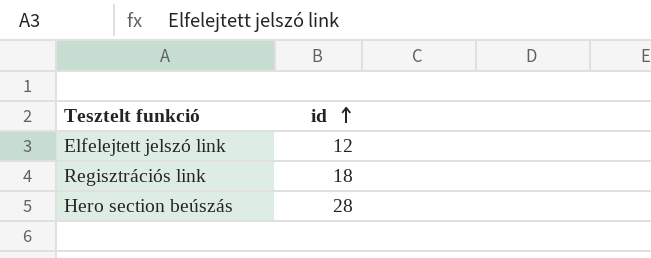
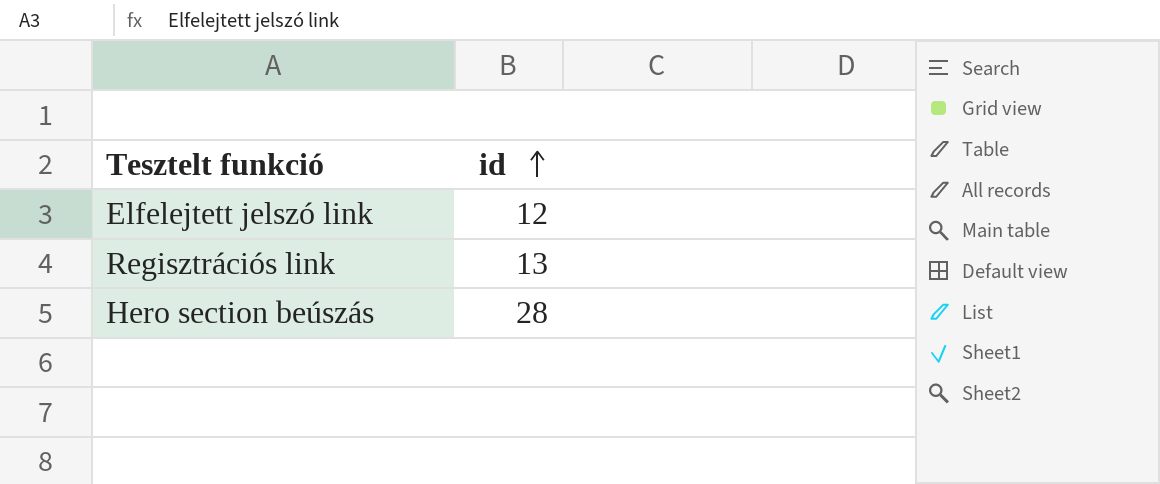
Regisztrációs link | id: 18 -> 13

